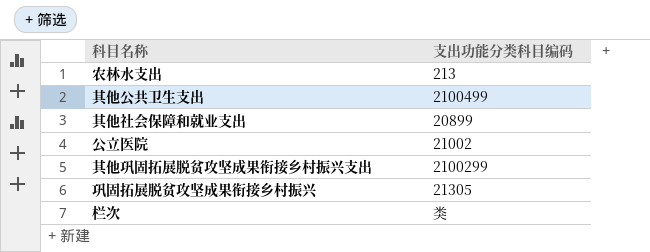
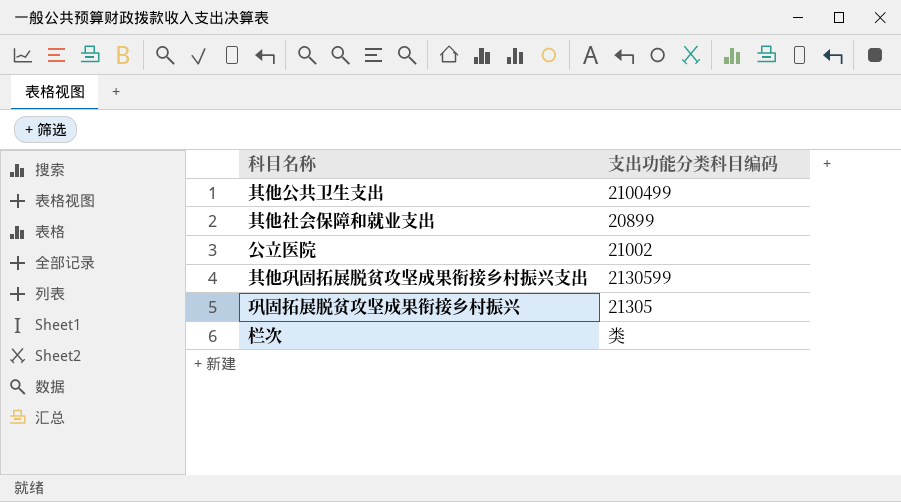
row 农林水支出: 213 -> none
其他巩固拓展脱贫攻坚成果衔接乡村振兴支出 | 支出功能分类科目编码: 2100299 -> 2130599

